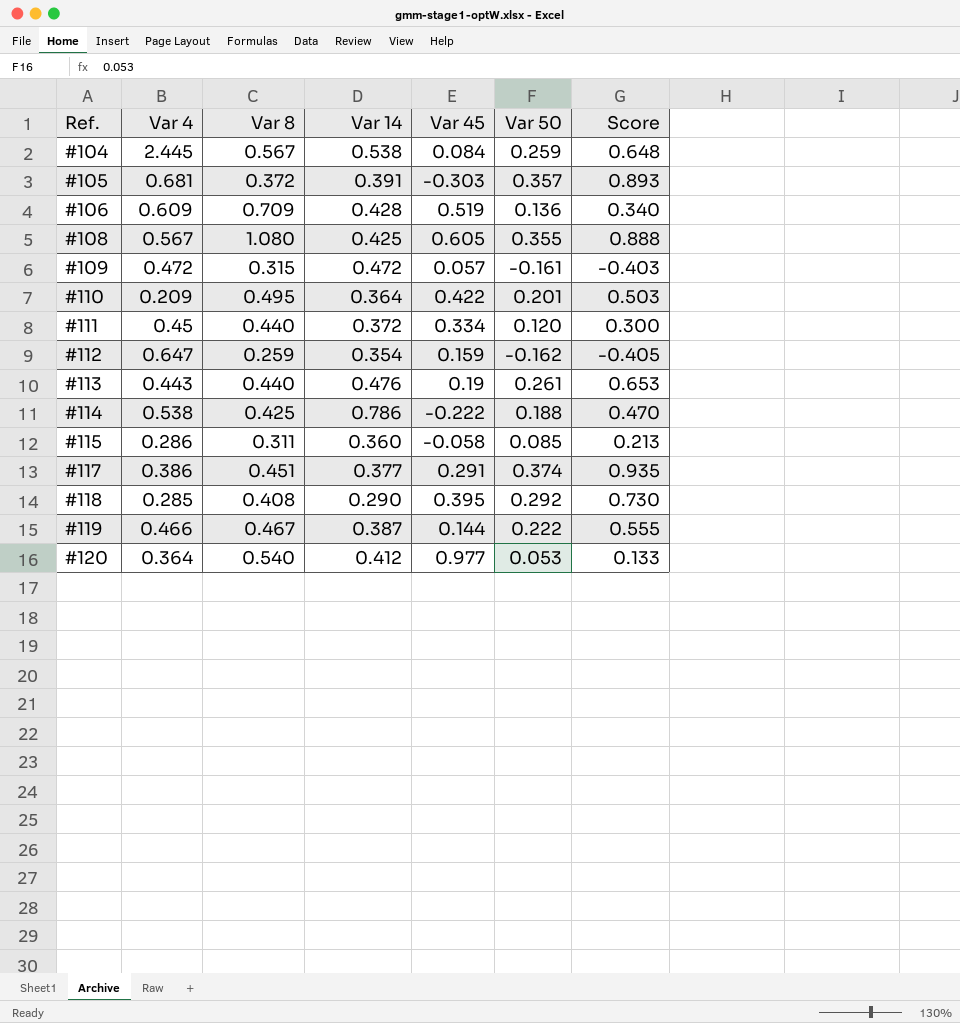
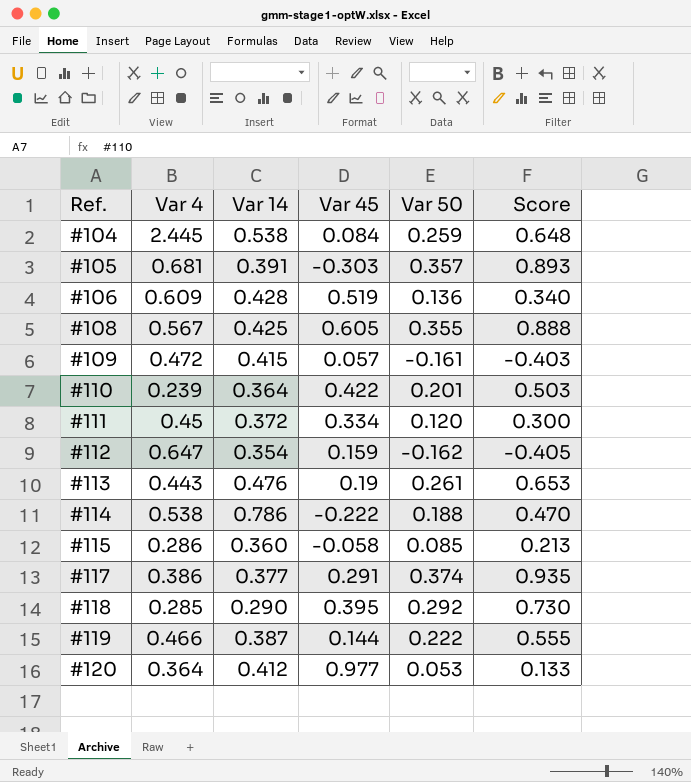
column Var 8 | position: 3 -> none
#109 | Var 14: 0.472 -> 0.415
#110 | Var 4: 0.209 -> 0.239

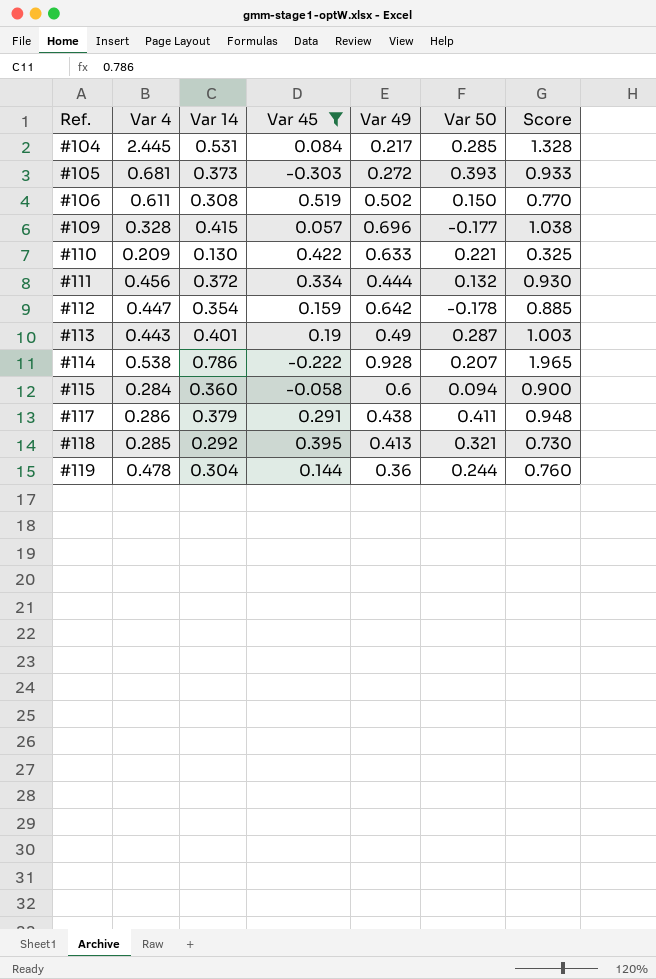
filter: none -> Var 45 <= 0.519
column Var 49 | position: none -> 5
column Score | formula: [Var 50] * 2.5 -> [Var 14] * 2.5
#104 | Var 14: 0.538 -> 0.531
#104 | Var 50: 0.259 -> 0.285
#105 | Var 14: 0.391 -> 0.373
#105 | Var 50: 0.357 -> 0.393
#106 | Var 4: 0.609 -> 0.611
#106 | Var 14: 0.428 -> 0.308
#106 | Var 50: 0.136 -> 0.150
#109 | Var 4: 0.472 -> 0.328
#109 | Var 50: -0.161 -> -0.177
#110 | Var 4: 0.239 -> 0.209
#110 | Var 14: 0.364 -> 0.130
#110 | Var 50: 0.201 -> 0.221
#111 | Var 4: 0.45 -> 0.456
#111 | Var 50: 0.120 -> 0.132
#112 | Var 4: 0.647 -> 0.447
#112 | Var 50: -0.162 -> -0.178
#113 | Var 14: 0.476 -> 0.401
#113 | Var 50: 0.261 -> 0.287
#114 | Var 50: 0.188 -> 0.207
#115 | Var 4: 0.286 -> 0.284
#115 | Var 50: 0.085 -> 0.094
#117 | Var 4: 0.386 -> 0.286
#117 | Var 14: 0.377 -> 0.379
#117 | Var 50: 0.374 -> 0.411
#118 | Var 14: 0.290 -> 0.292
#118 | Var 50: 0.292 -> 0.321
#119 | Var 4: 0.466 -> 0.478
#119 | Var 14: 0.387 -> 0.304
#119 | Var 50: 0.222 -> 0.244

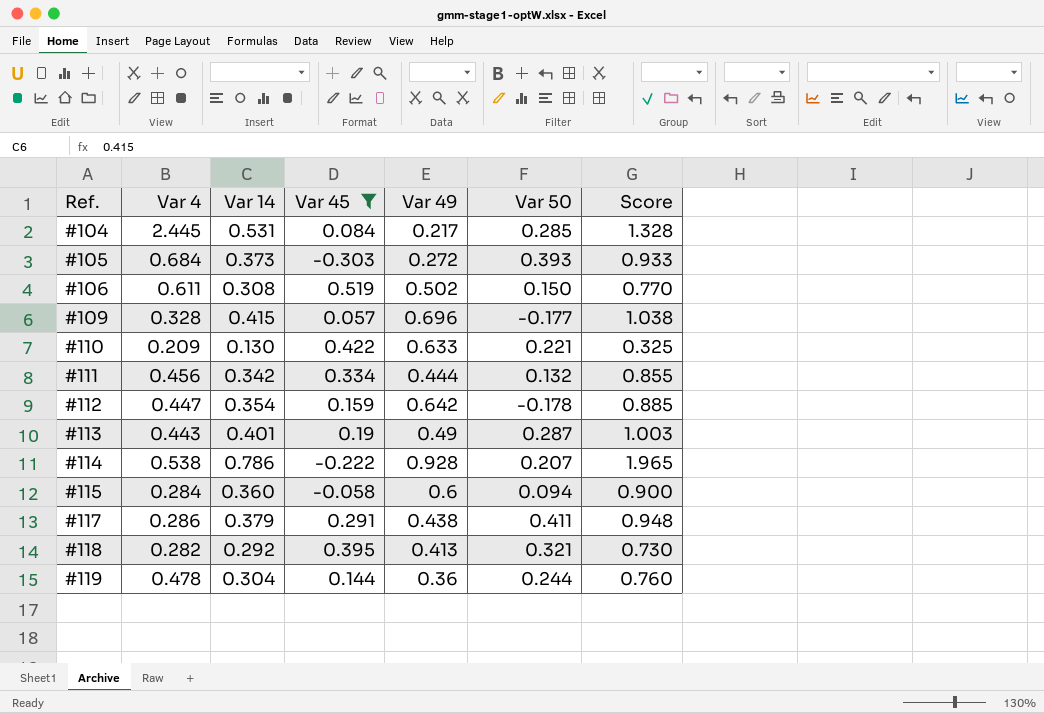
#105 | Var 4: 0.681 -> 0.684
#111 | Var 14: 0.372 -> 0.342
#111 | Score: 0.930 -> 0.855
#118 | Var 4: 0.285 -> 0.282

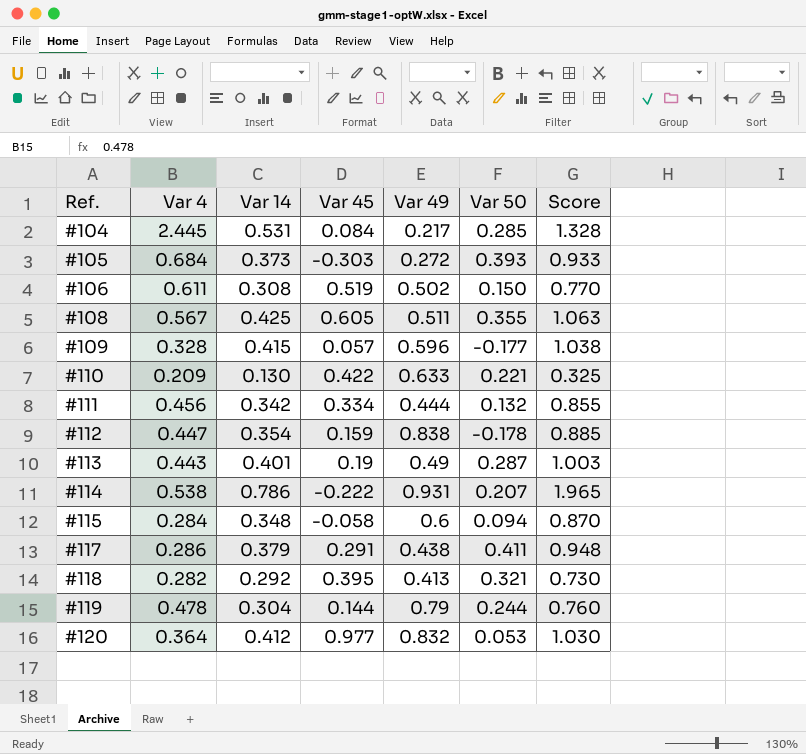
filter: Var 45 <= 0.519 -> none
#109 | Var 49: 0.696 -> 0.596
#112 | Var 49: 0.642 -> 0.838
#114 | Var 49: 0.928 -> 0.931
#115 | Var 14: 0.360 -> 0.348
#115 | Score: 0.900 -> 0.870
#119 | Var 49: 0.36 -> 0.79

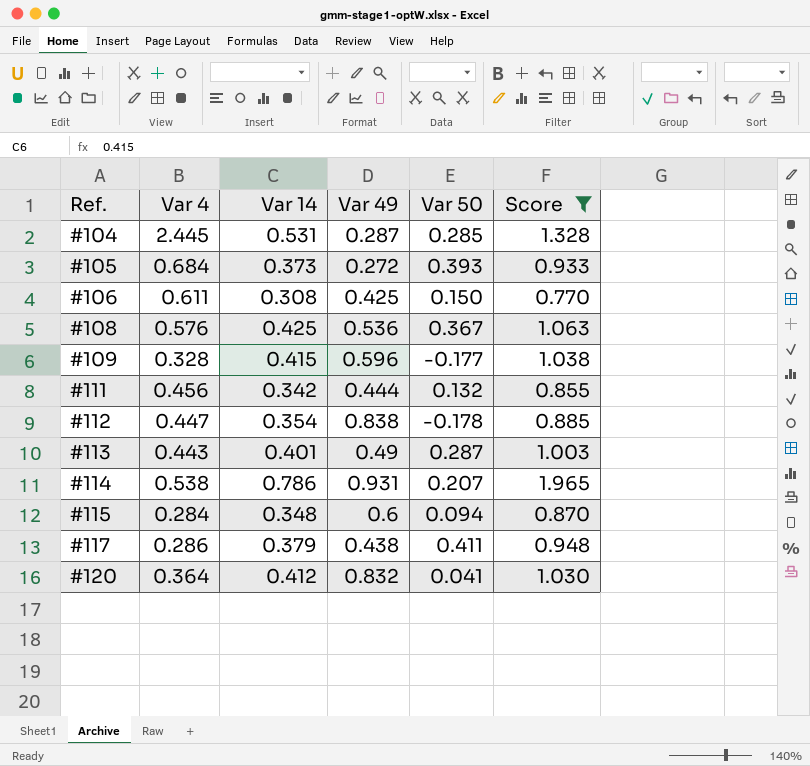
filter: none -> Score >= 0.770
column Var 45 | position: 4 -> none
#104 | Var 49: 0.217 -> 0.287
#106 | Var 49: 0.502 -> 0.425
#108 | Var 4: 0.567 -> 0.576
#108 | Var 49: 0.511 -> 0.536
#108 | Var 50: 0.355 -> 0.367
#120 | Var 50: 0.053 -> 0.041

